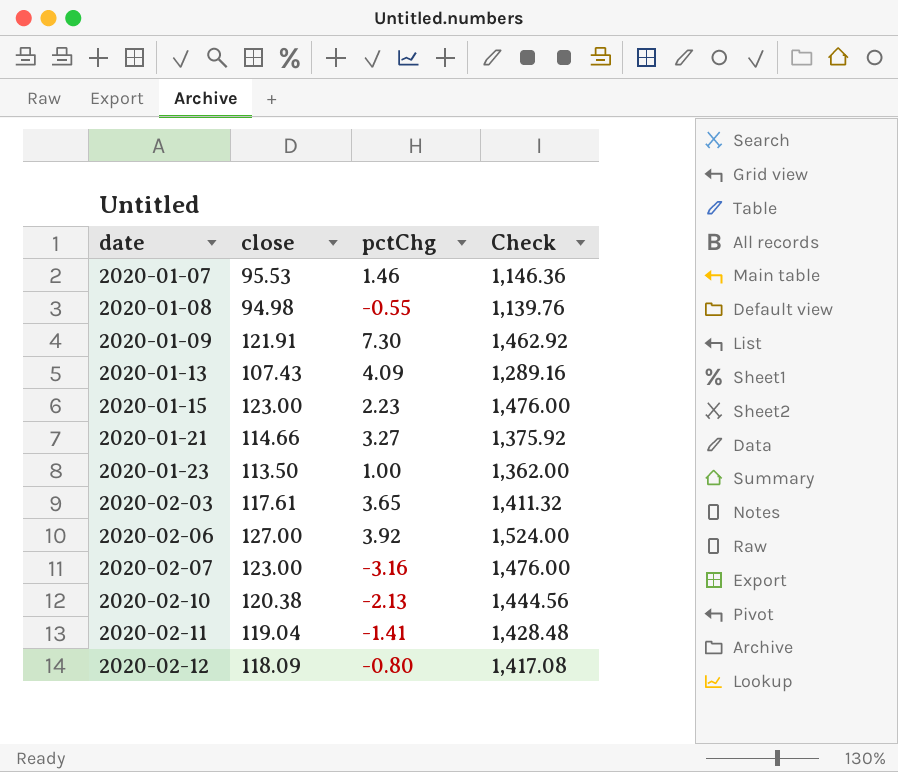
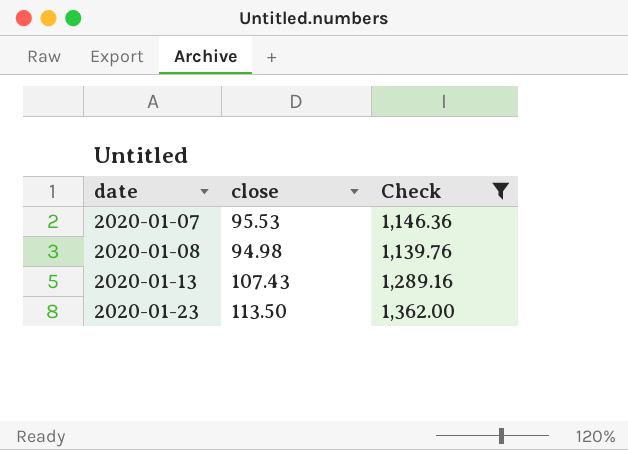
filter: none -> Check <= 1,362.00
column pctChg | position: 3 -> none

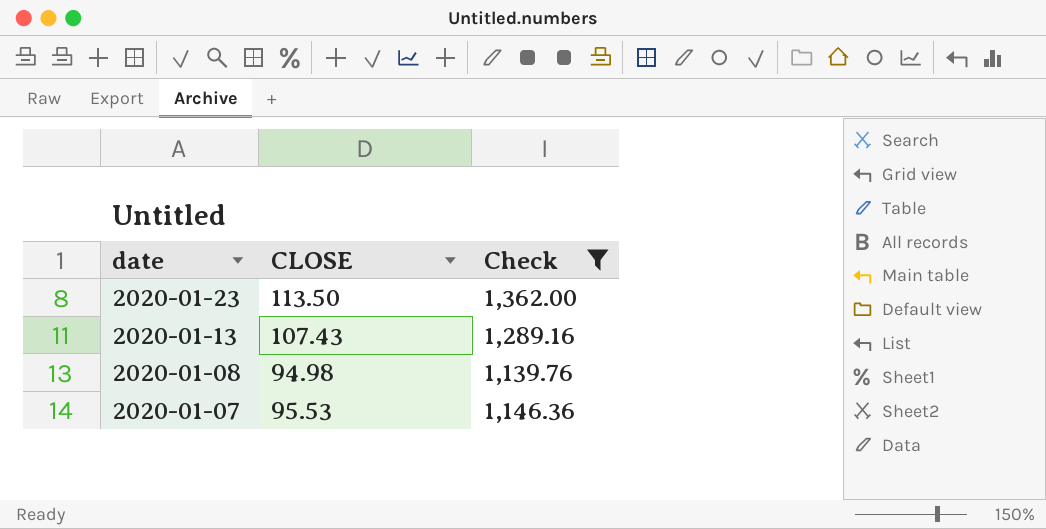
row order: date ascending -> date descending
column name: close -> CLOSE

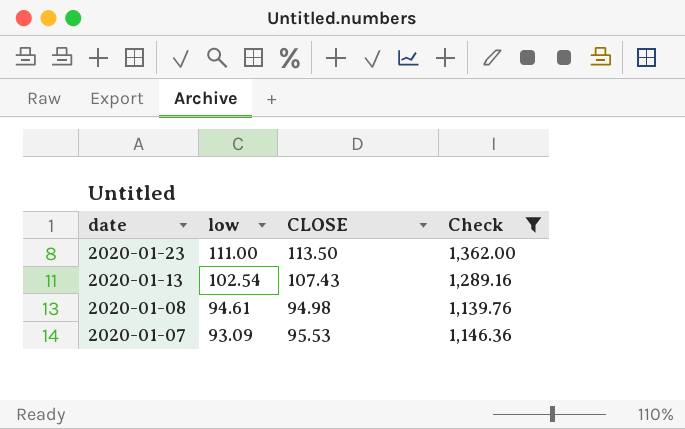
column low | position: none -> 2

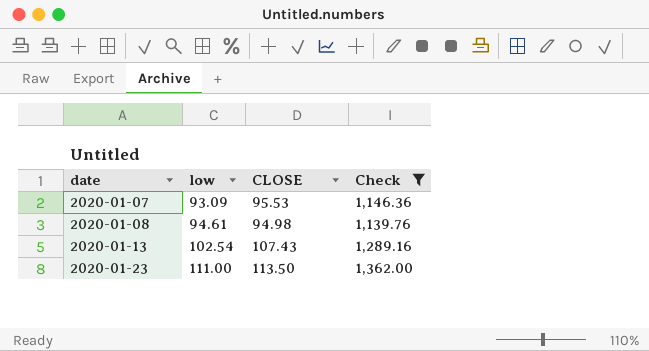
row order: date descending -> date ascending

